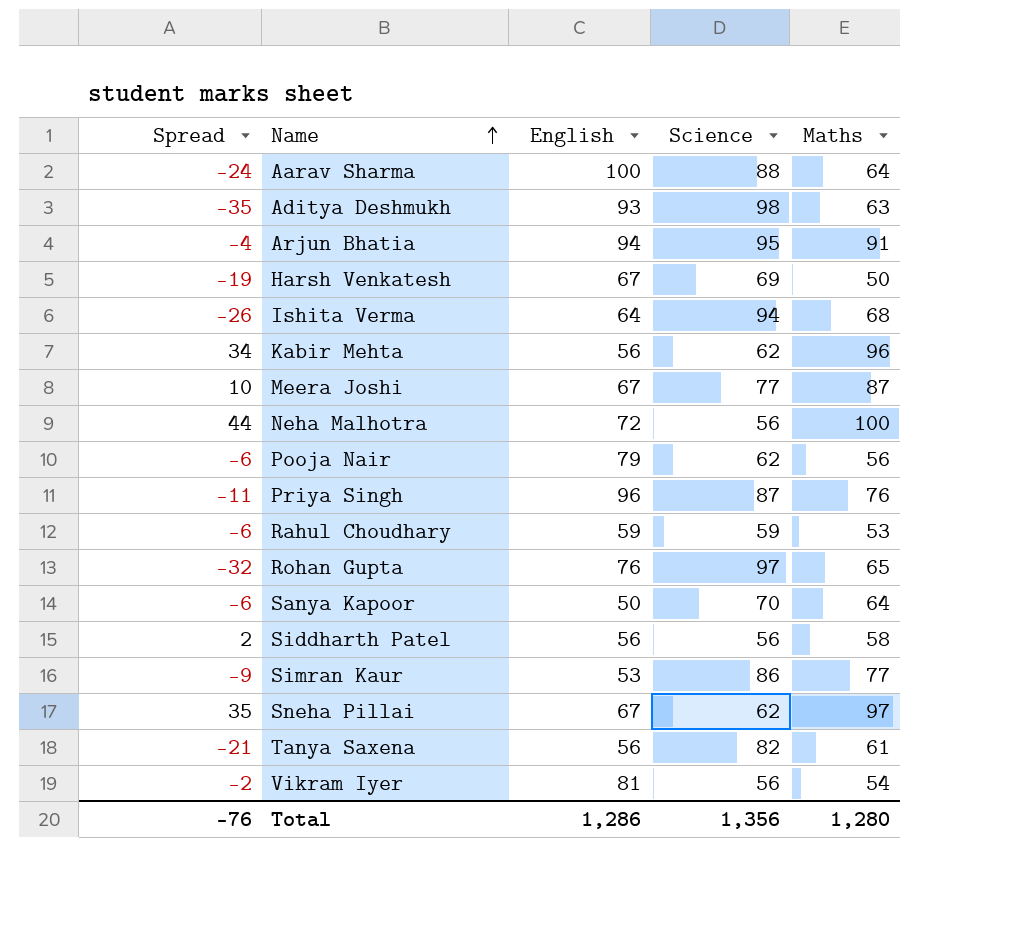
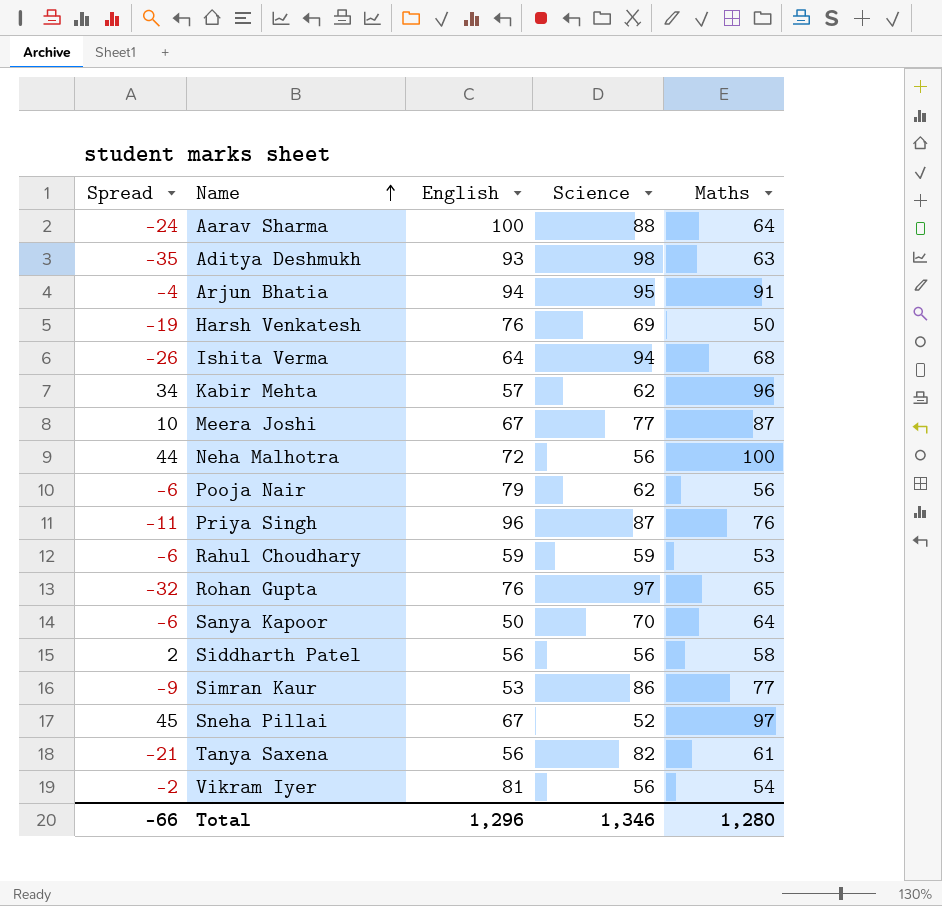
Harsh Venkatesh | English: 67 -> 76
Kabir Mehta | English: 56 -> 57
Sneha Pillai | Spread: 35 -> 45
Sneha Pillai | Science: 62 -> 52
Total | Spread: -76 -> -66
Total | English: 1,286 -> 1,296
Total | Science: 1,356 -> 1,346

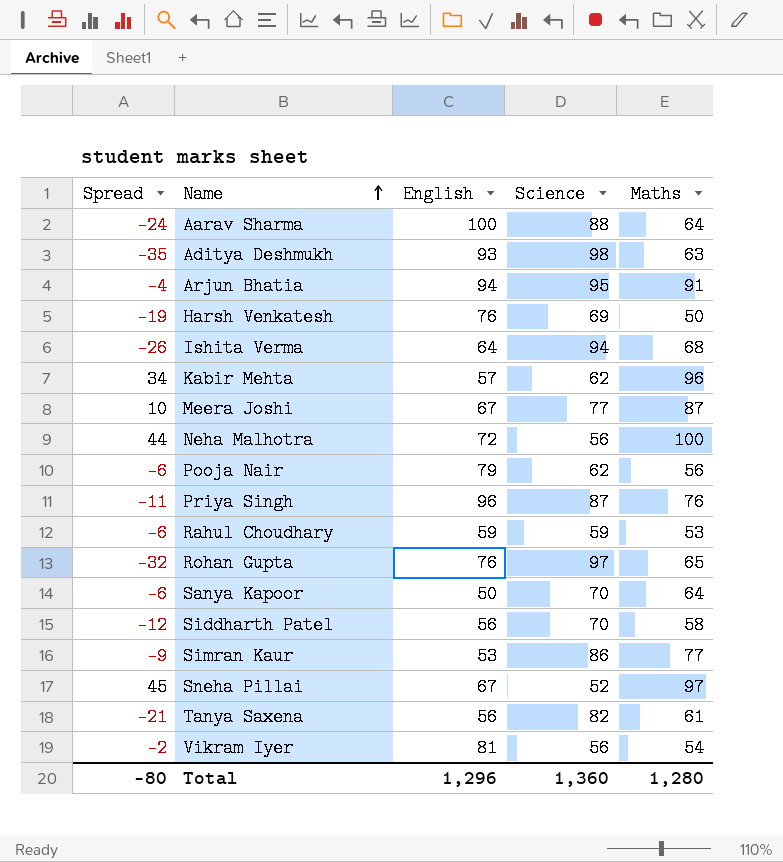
Siddharth Patel | Spread: 2 -> -12
Siddharth Patel | Science: 56 -> 70
Total | Spread: -66 -> -80
Total | Science: 1,346 -> 1,360

